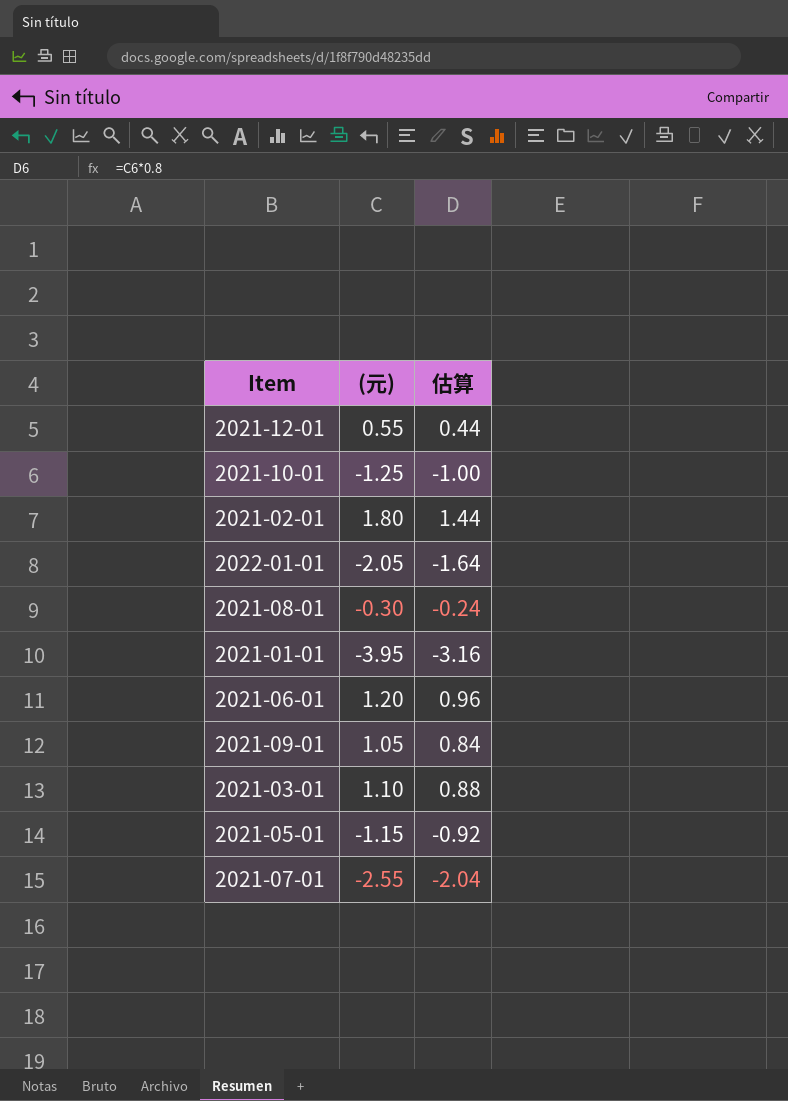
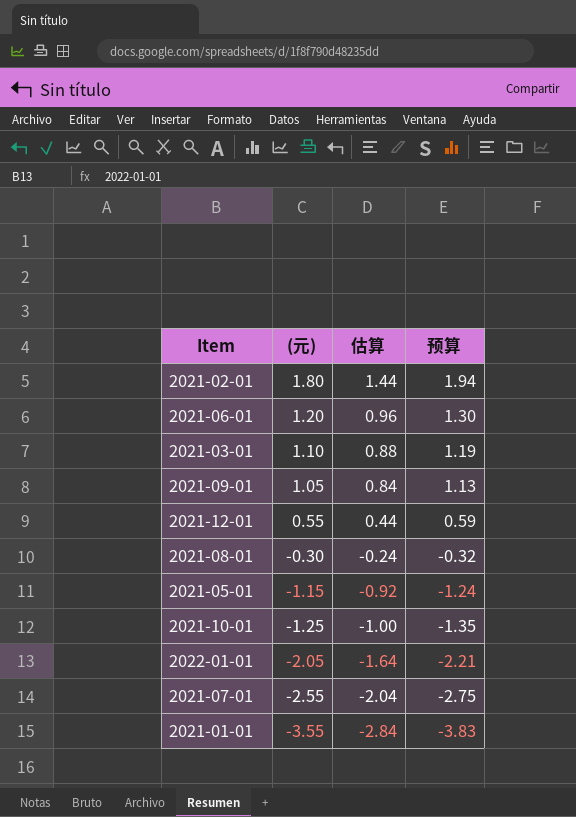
row order: none -> (元) descending
column 预算 | formula: none -> [(元)] * 1.08
2021-01-01 | (元): -3.95 -> -3.55
2021-01-01 | 估算: -3.16 -> -2.84

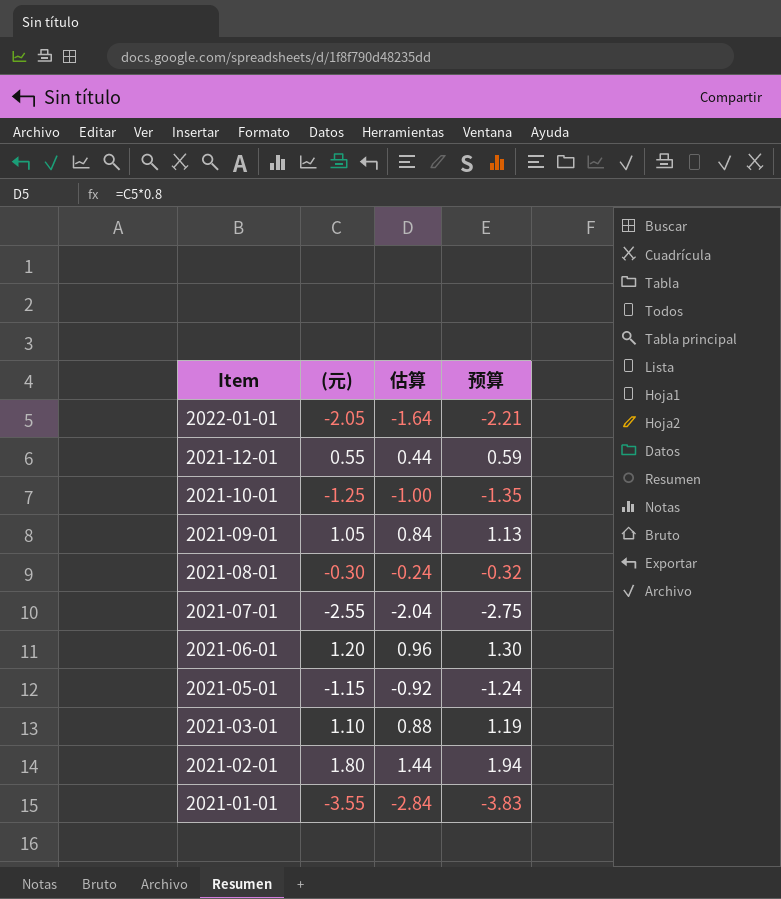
row order: (元) descending -> Item descending

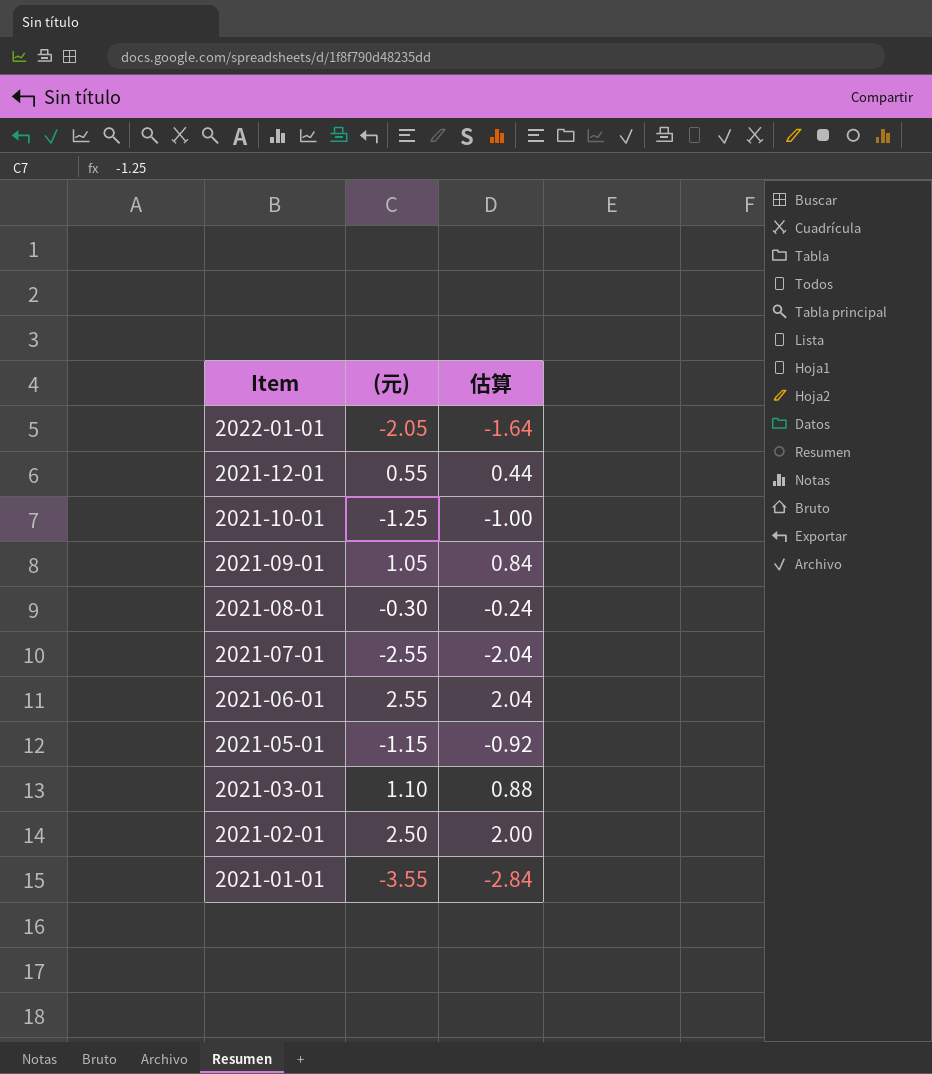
column 预算 | formula: [(元)] * 1.08 -> none
2021-06-01 | (元): 1.20 -> 2.55
2021-06-01 | 估算: 0.96 -> 2.04
2021-02-01 | (元): 1.80 -> 2.50
2021-02-01 | 估算: 1.44 -> 2.00

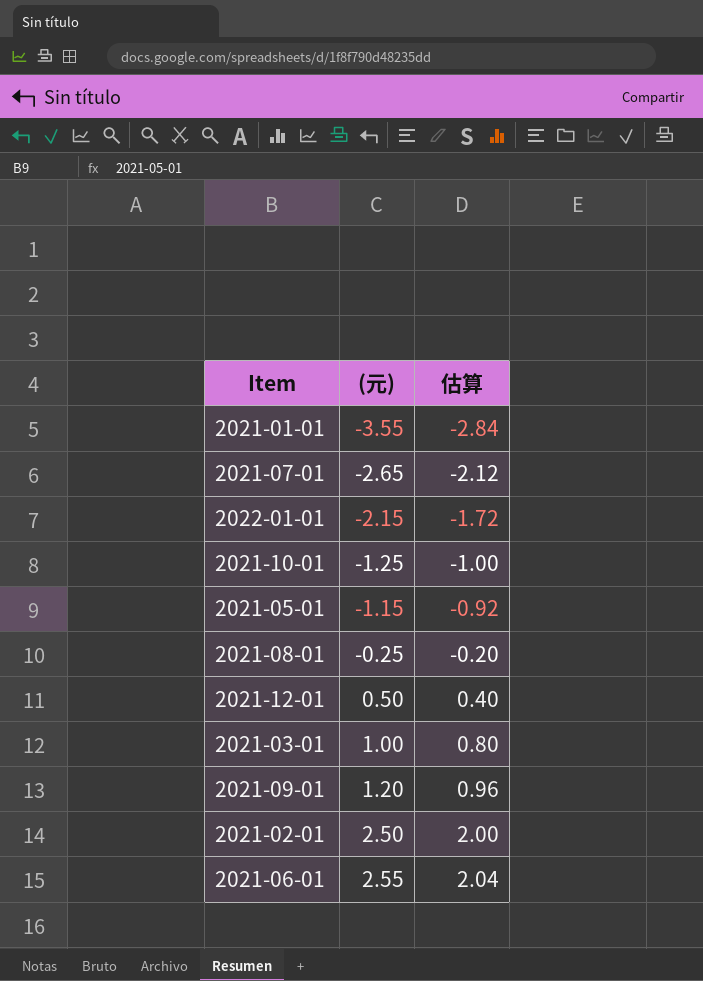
row order: Item descending -> (元) ascending
2021-07-01 | (元): -2.55 -> -2.65
2021-07-01 | 估算: -2.04 -> -2.12
2022-01-01 | (元): -2.05 -> -2.15
2022-01-01 | 估算: -1.64 -> -1.72
2021-08-01 | (元): -0.30 -> -0.25
2021-08-01 | 估算: -0.24 -> -0.20
2021-12-01 | (元): 0.55 -> 0.50
2021-12-01 | 估算: 0.44 -> 0.40
2021-03-01 | (元): 1.10 -> 1.00
2021-03-01 | 估算: 0.88 -> 0.80
2021-09-01 | (元): 1.05 -> 1.20
2021-09-01 | 估算: 0.84 -> 0.96

